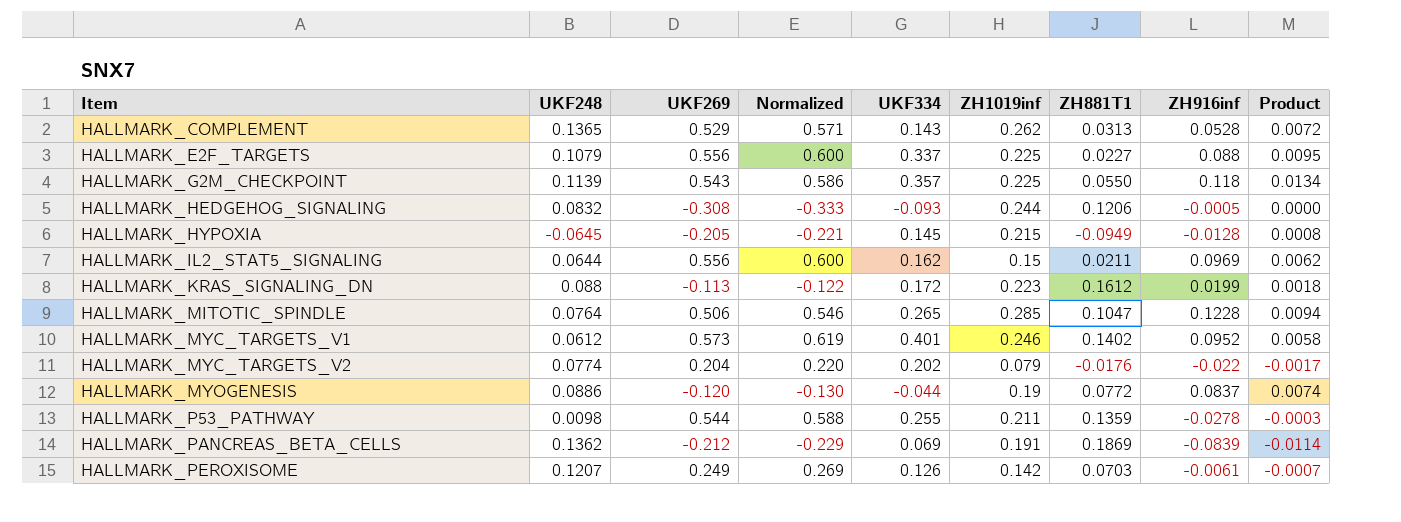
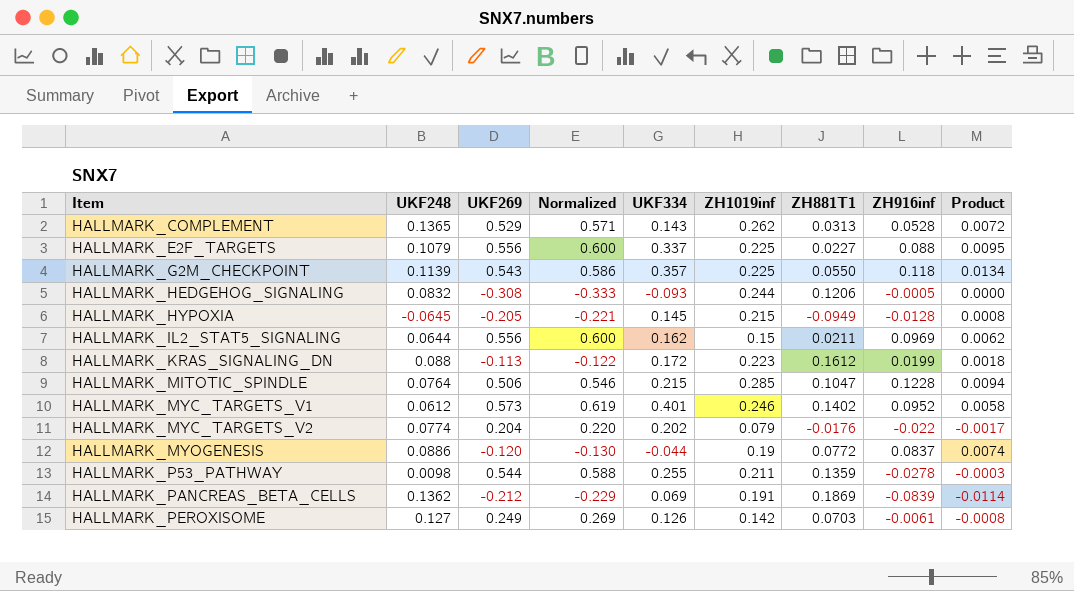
HALLMARK_MITOTIC_SPINDLE | UKF334: 0.265 -> 0.215
HALLMARK_PEROXISOME | UKF248: 0.1207 -> 0.127
HALLMARK_PEROXISOME | Product: -0.0007 -> -0.0008

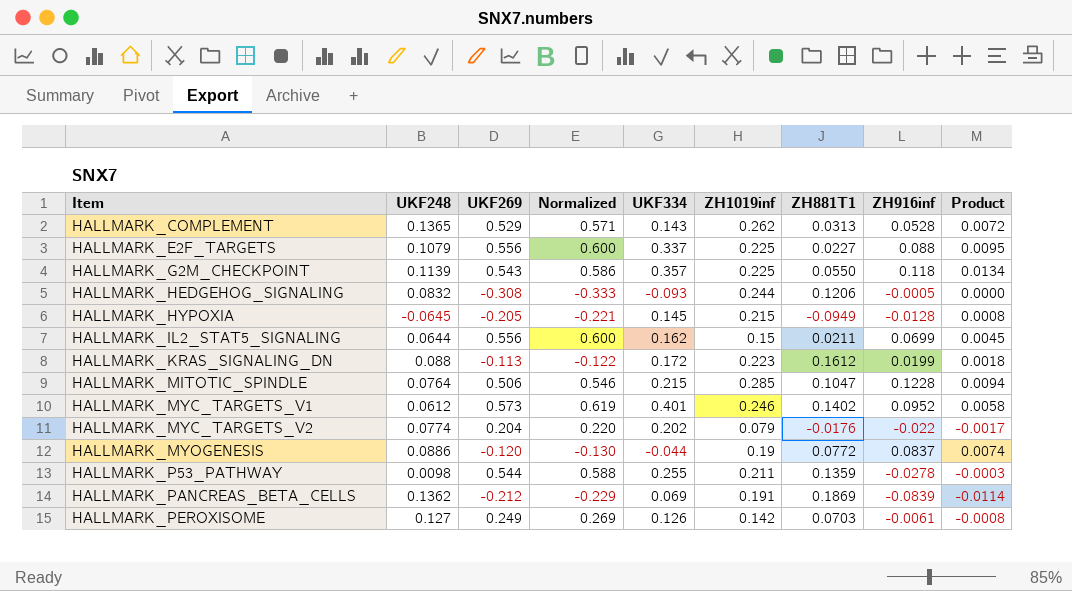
HALLMARK_IL2_STAT5_SIGNALING | ZH916inf: 0.0969 -> 0.0699
HALLMARK_IL2_STAT5_SIGNALING | Product: 0.0062 -> 0.0045

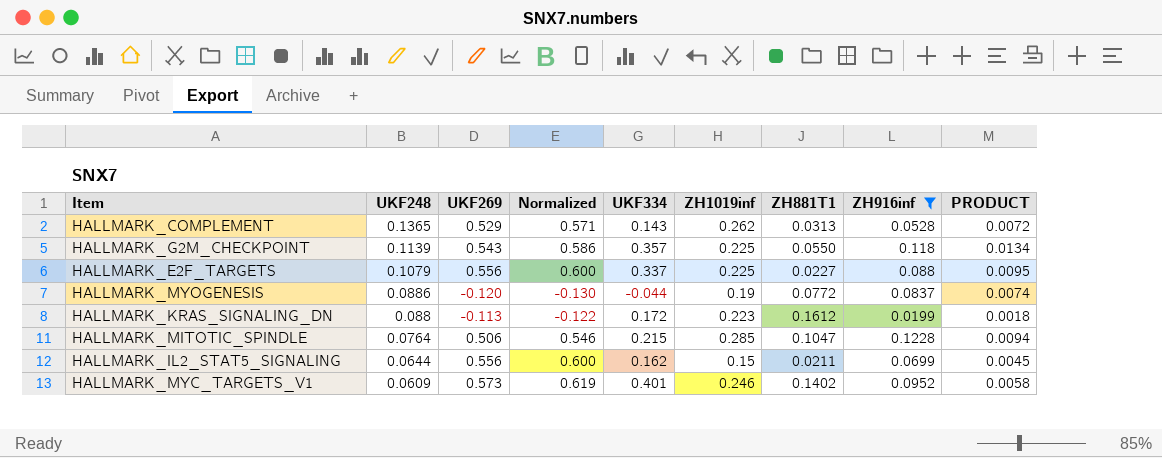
filter: none -> ZH916inf >= 0.0199
row order: Item ascending -> UKF248 descending
column name: Product -> PRODUCT
HALLMARK_MYC_TARGETS_V1 | UKF248: 0.0612 -> 0.0609

